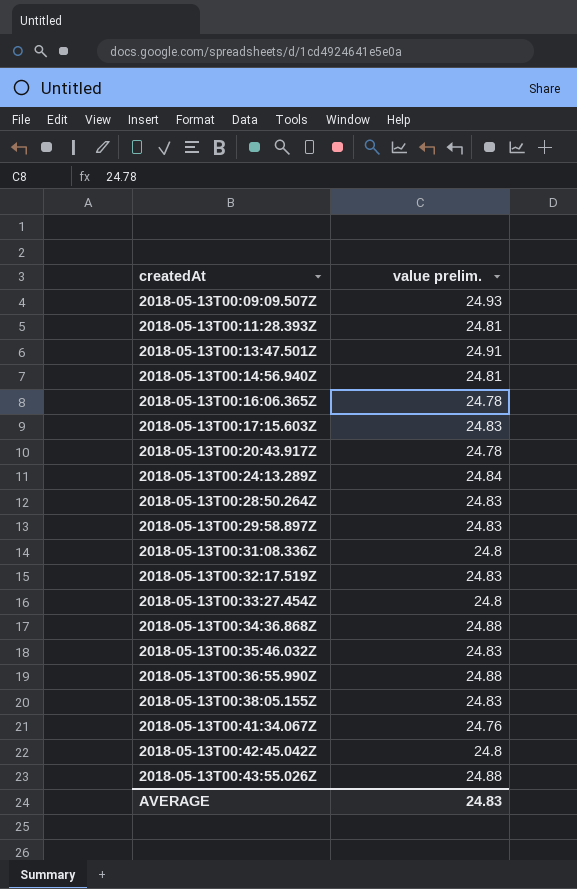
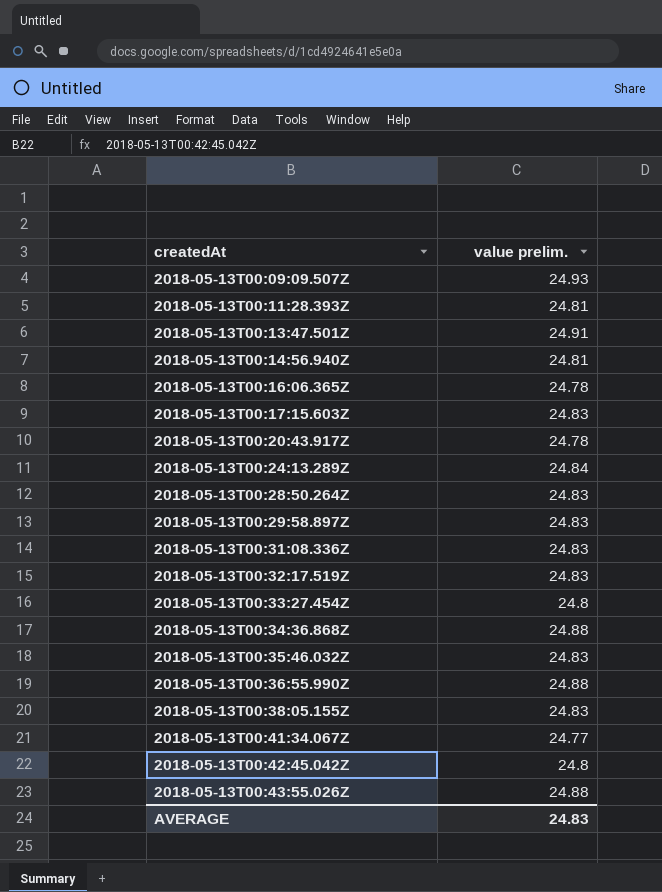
2018-05-13T00:31:08.336Z | value prelim.: 24.8 -> 24.83
2018-05-13T00:41:34.067Z | value prelim.: 24.76 -> 24.77

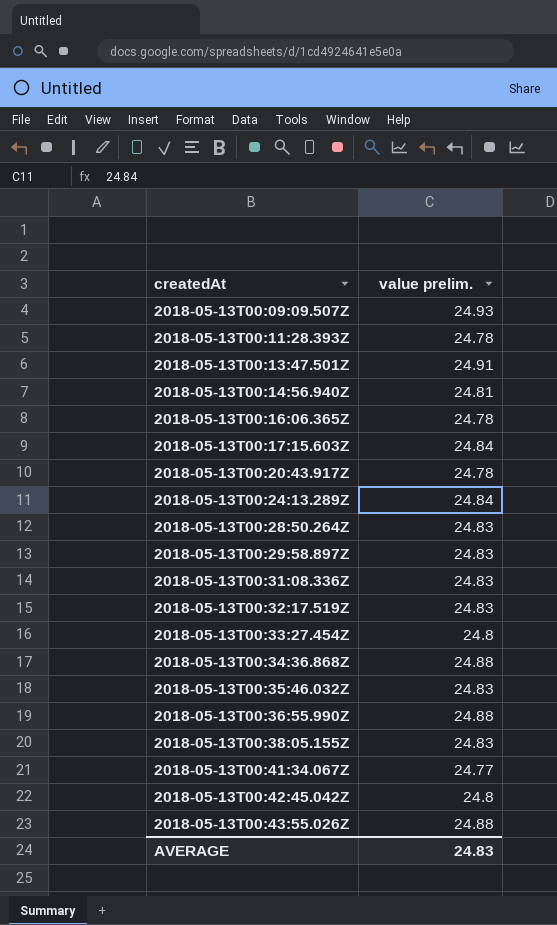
2018-05-13T00:11:28.393Z | value prelim.: 24.81 -> 24.78
2018-05-13T00:17:15.603Z | value prelim.: 24.83 -> 24.84

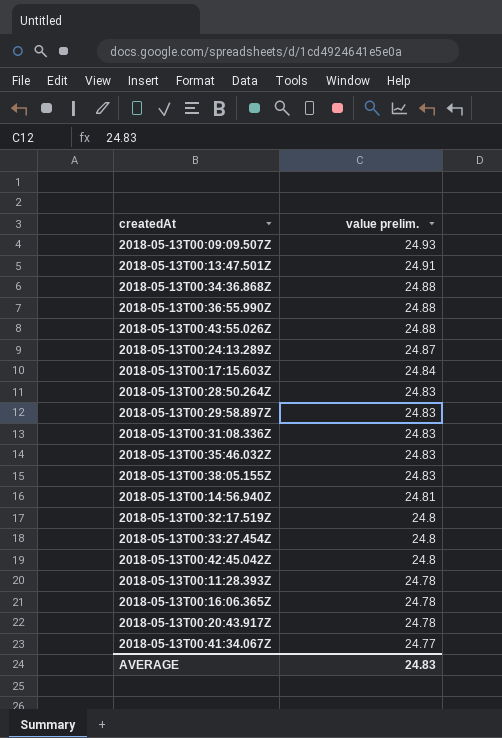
row order: createdAt ascending -> value prelim. descending
2018-05-13T00:24:13.289Z | value prelim.: 24.84 -> 24.87
2018-05-13T00:32:17.519Z | value prelim.: 24.83 -> 24.8

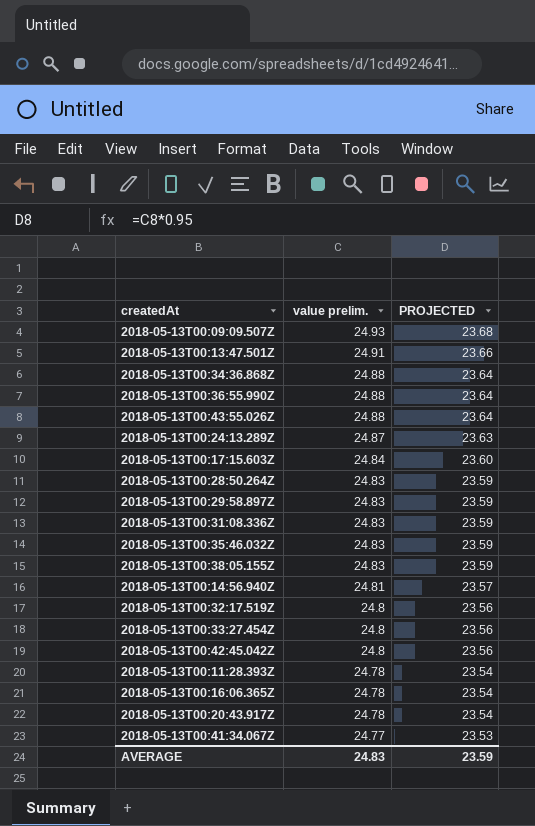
column PROJECTED | formula: none -> [value prelim.] * 0.95

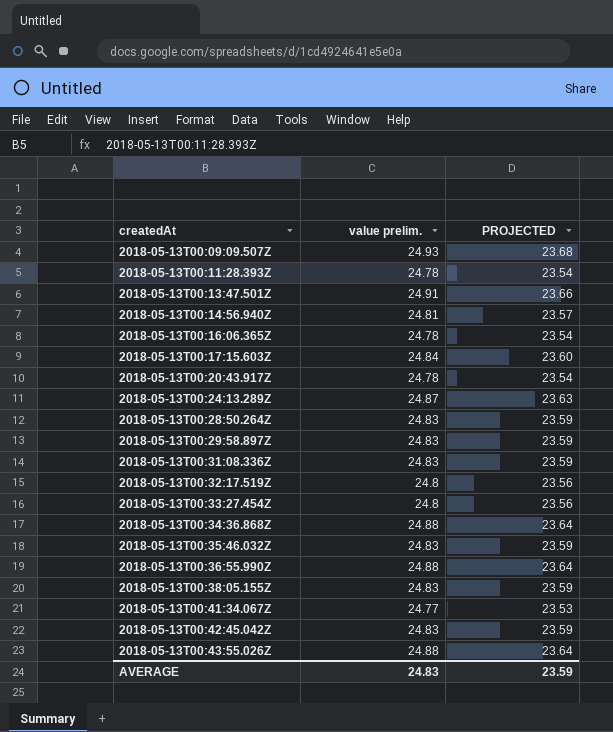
row order: value prelim. descending -> createdAt ascending
2018-05-13T00:42:45.042Z | value prelim.: 24.8 -> 24.83
2018-05-13T00:42:45.042Z | PROJECTED: 23.56 -> 23.59

